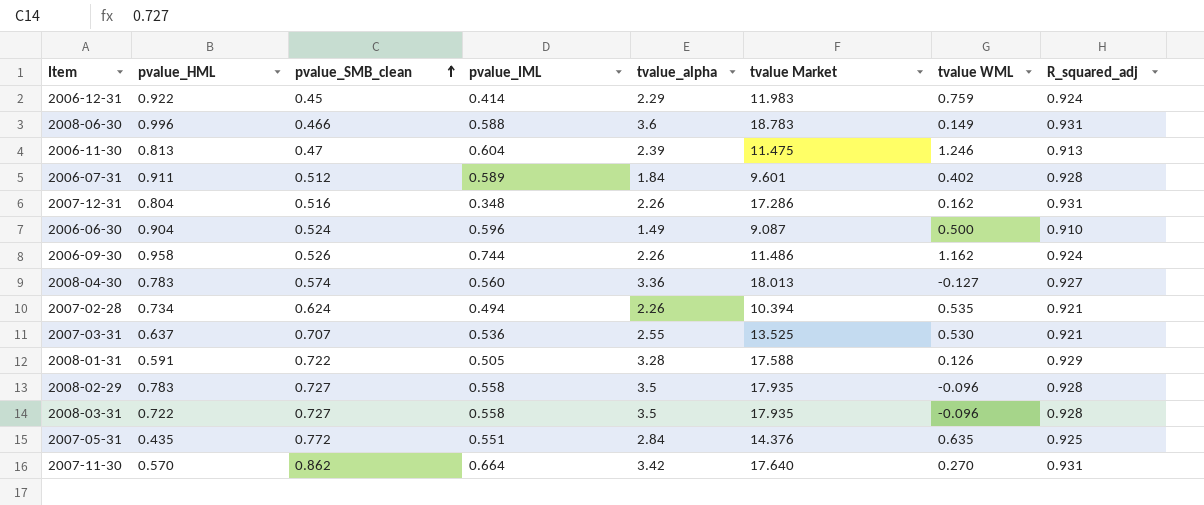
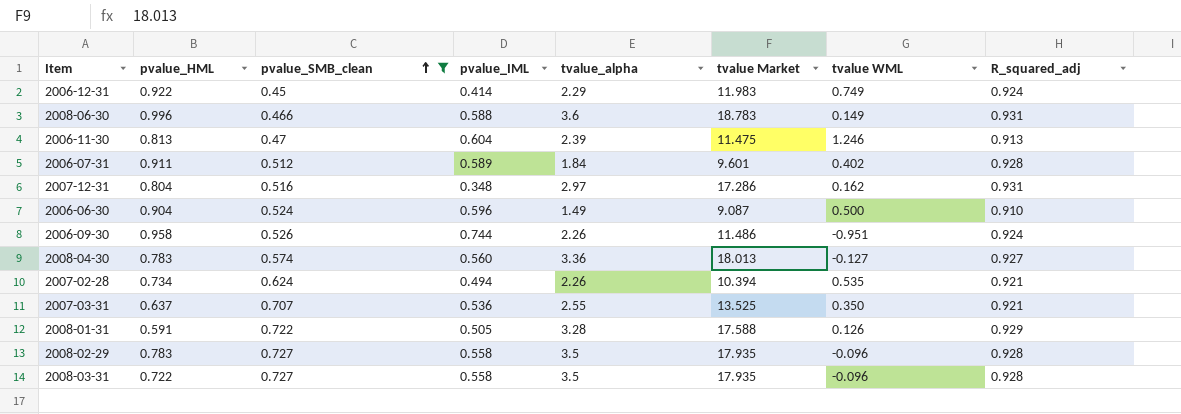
filter: none -> pvalue_SMB_clean <= 0.727
2006-12-31 | tvalue WML: 0.759 -> 0.749
2007-12-31 | tvalue_alpha: 2.26 -> 2.97
2006-09-30 | tvalue WML: 1.162 -> -0.951
2007-03-31 | tvalue WML: 0.530 -> 0.350

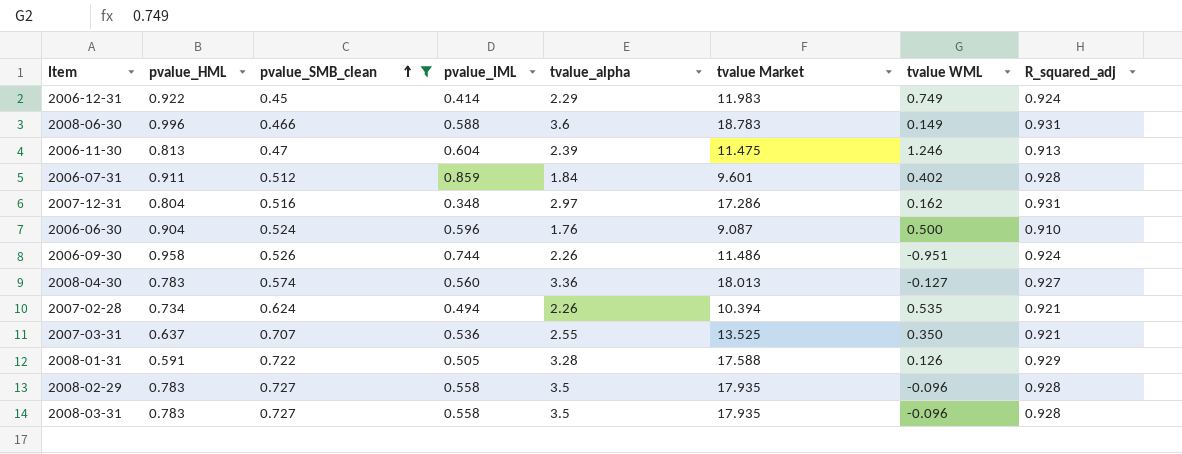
2006-07-31 | pvalue_IML: 0.589 -> 0.859
2006-06-30 | tvalue_alpha: 1.49 -> 1.76
2008-03-31 | pvalue_HML: 0.722 -> 0.783

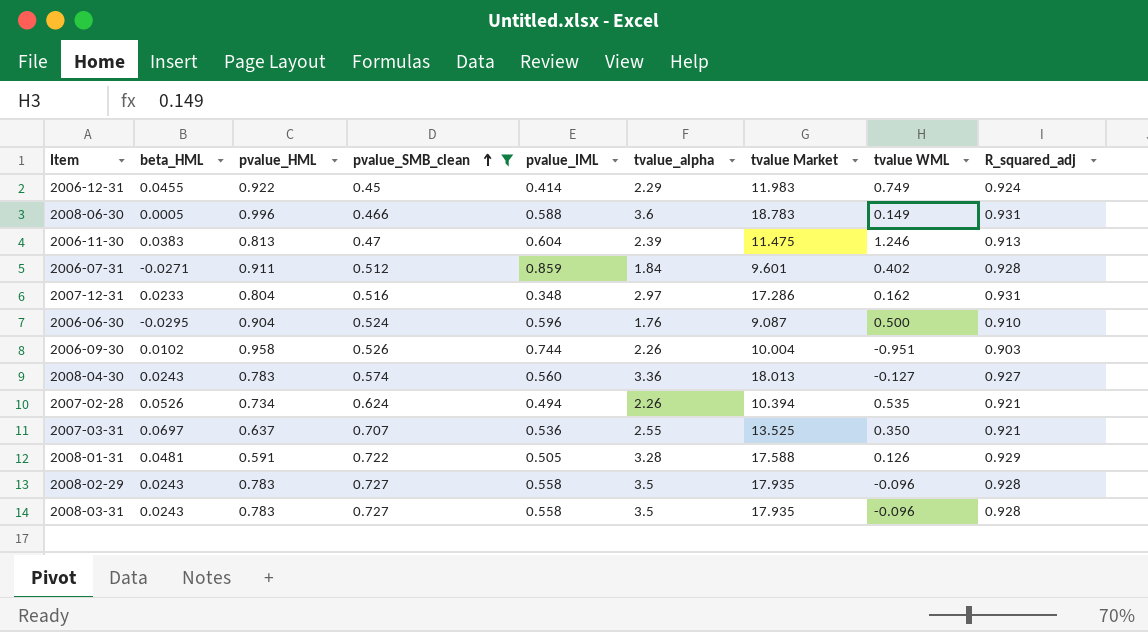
column beta_HML | position: none -> 2
2006-09-30 | tvalue Market: 11.486 -> 10.004
2006-09-30 | R_squared_adj: 0.924 -> 0.903

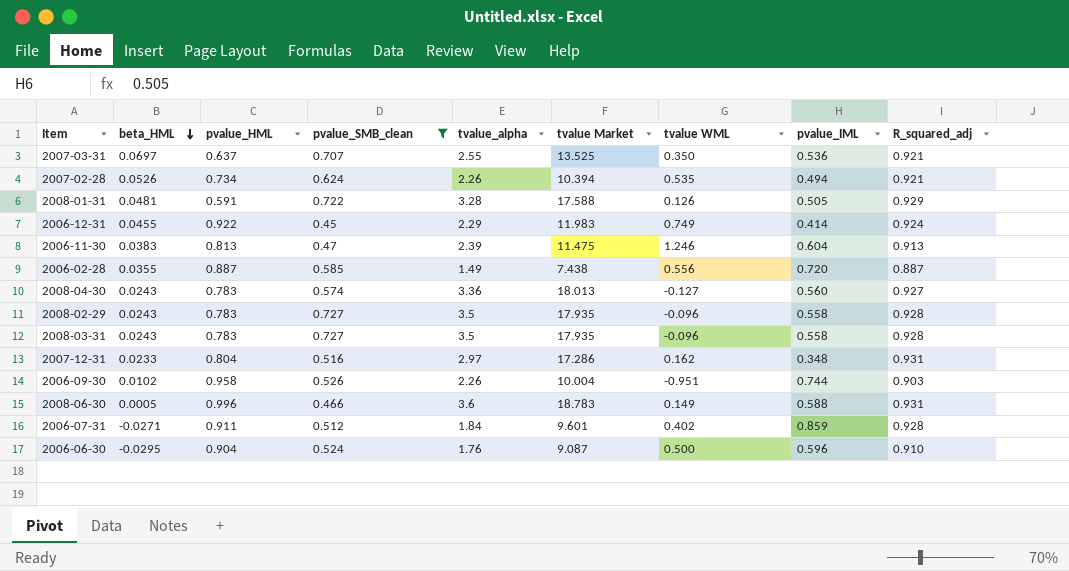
row order: pvalue_SMB_clean ascending -> beta_HML descending
column pvalue_IML | position: 5 -> 8
row 2006-02-28: none -> 0.0355 | 0.887 | 0.585 | 1.49 | 7.438 | 0.556 | 0.720 | 0.887

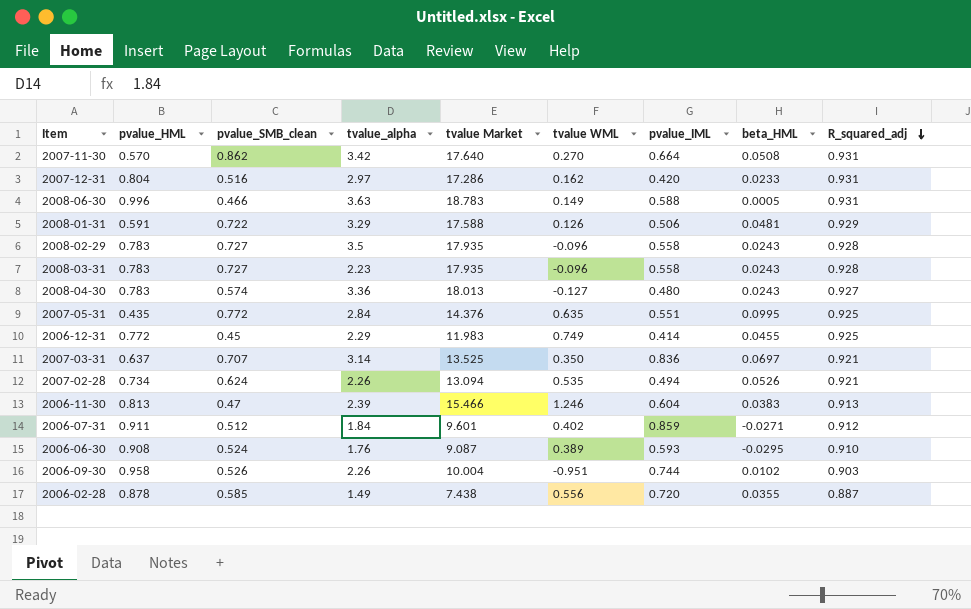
filter: pvalue_SMB_clean <= 0.727 -> none
row order: beta_HML descending -> R_squared_adj descending
column beta_HML | position: 2 -> 8
2007-12-31 | pvalue_IML: 0.348 -> 0.420
2008-06-30 | tvalue_alpha: 3.6 -> 3.63
2008-01-31 | tvalue_alpha: 3.28 -> 3.29
2008-01-31 | pvalue_IML: 0.505 -> 0.506
2008-03-31 | tvalue_alpha: 3.5 -> 2.23
2008-04-30 | pvalue_IML: 0.560 -> 0.480
2006-12-31 | pvalue_HML: 0.922 -> 0.772
2006-12-31 | R_squared_adj: 0.924 -> 0.925
2007-03-31 | tvalue_alpha: 2.55 -> 3.14
2007-03-31 | pvalue_IML: 0.536 -> 0.836
2007-02-28 | tvalue Market: 10.394 -> 13.094
2006-11-30 | tvalue Market: 11.475 -> 15.466
2006-07-31 | R_squared_adj: 0.928 -> 0.912
2006-06-30 | pvalue_HML: 0.904 -> 0.908
2006-06-30 | tvalue WML: 0.500 -> 0.389
2006-06-30 | pvalue_IML: 0.596 -> 0.593
2006-02-28 | pvalue_HML: 0.887 -> 0.878

